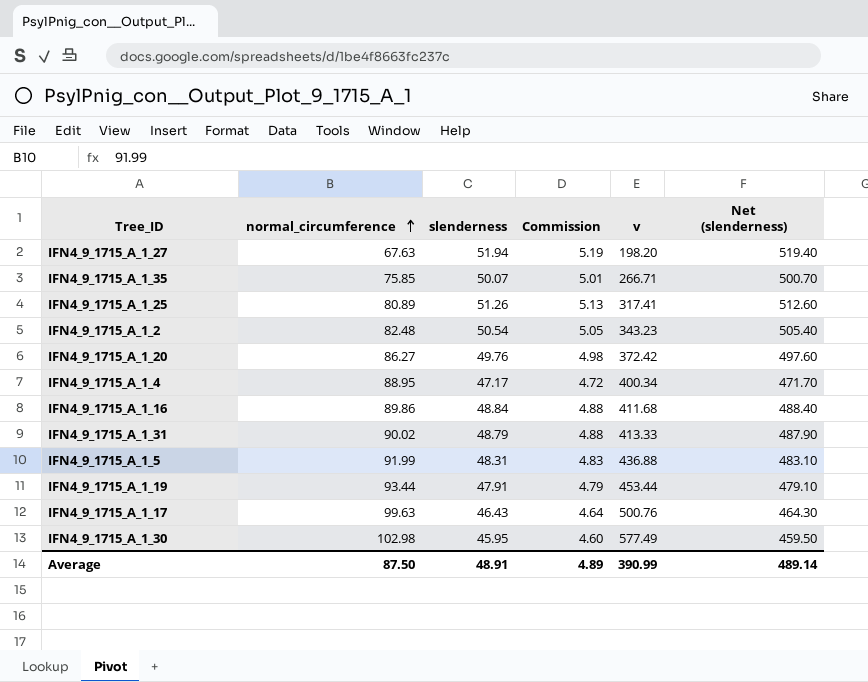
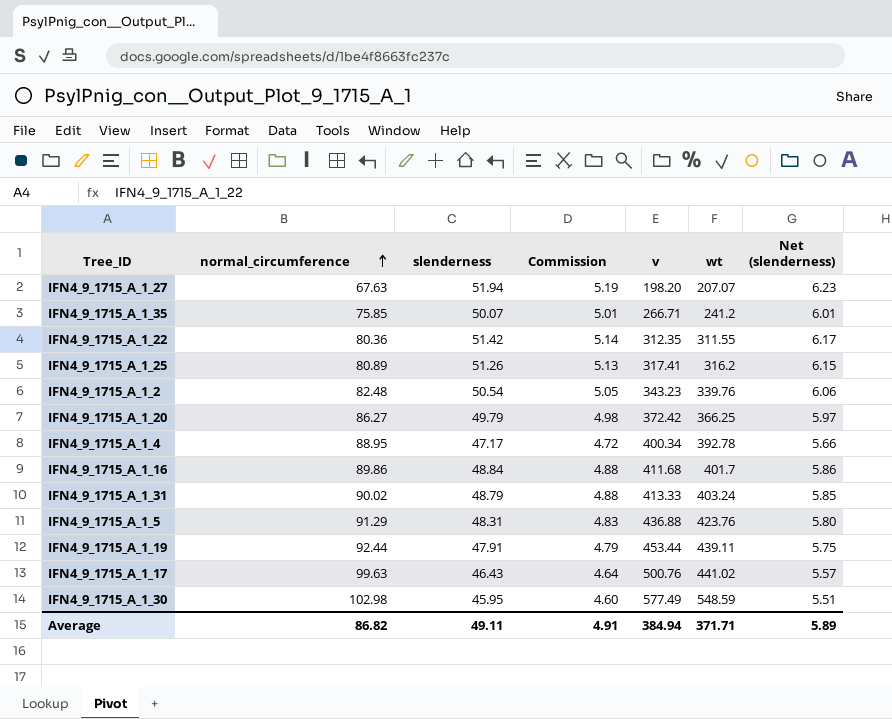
column wt | position: none -> 6
column Net (slenderness) | formula: [slenderness] * 10 -> [slenderness] * 0.12
row IFN4_9_1715_A_1_22: none -> 80.36 | 51.42 | 5.14 | 312.35 | 311.55 | 6.17
IFN4_9_1715_A_1_20 | slenderness: 49.76 -> 49.79
IFN4_9_1715_A_1_5 | normal_circumference: 91.99 -> 91.29
IFN4_9_1715_A_1_19 | normal_circumference: 93.44 -> 92.44
Average | normal_circumference: 87.50 -> 86.82
Average | slenderness: 48.91 -> 49.11
Average | Commission: 4.89 -> 4.91
Average | v: 390.99 -> 384.94
Average | Net (slenderness): 489.14 -> 5.89

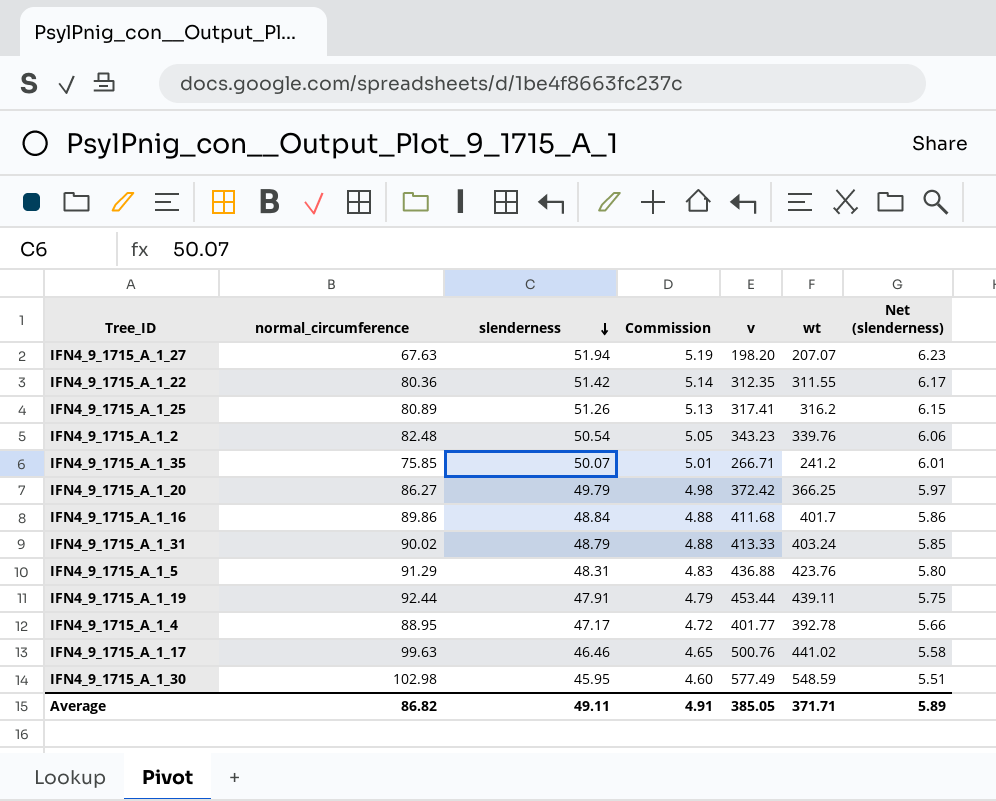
row order: normal_circumference ascending -> slenderness descending
IFN4_9_1715_A_1_4 | v: 400.34 -> 401.77
IFN4_9_1715_A_1_17 | slenderness: 46.43 -> 46.46
IFN4_9_1715_A_1_17 | Commission: 4.64 -> 4.65
IFN4_9_1715_A_1_17 | Net (slenderness): 5.57 -> 5.58
Average | v: 384.94 -> 385.05

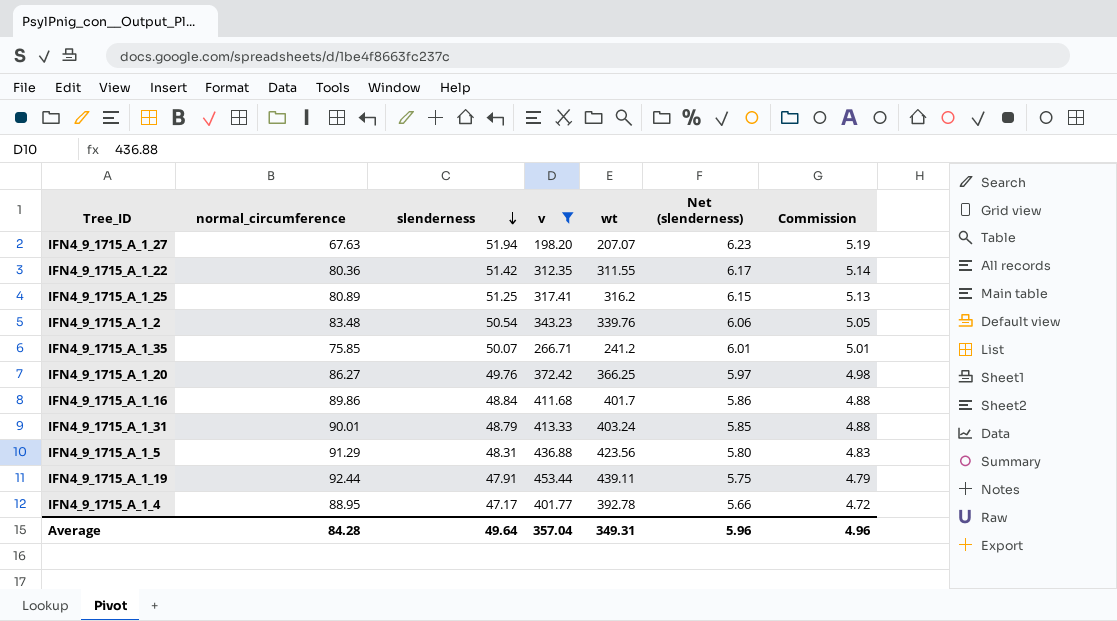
filter: none -> v <= 453.44
column Commission | position: 4 -> 7
IFN4_9_1715_A_1_25 | slenderness: 51.26 -> 51.25
IFN4_9_1715_A_1_2 | normal_circumference: 82.48 -> 83.48
IFN4_9_1715_A_1_20 | slenderness: 49.79 -> 49.76
IFN4_9_1715_A_1_31 | normal_circumference: 90.02 -> 90.01
IFN4_9_1715_A_1_5 | wt: 423.76 -> 423.56
Average | normal_circumference: 86.82 -> 84.28
Average | slenderness: 49.11 -> 49.64
Average | v: 385.05 -> 357.04
Average | wt: 371.71 -> 349.31
Average | Net (slenderness): 5.89 -> 5.96
Average | Commission: 4.91 -> 4.96

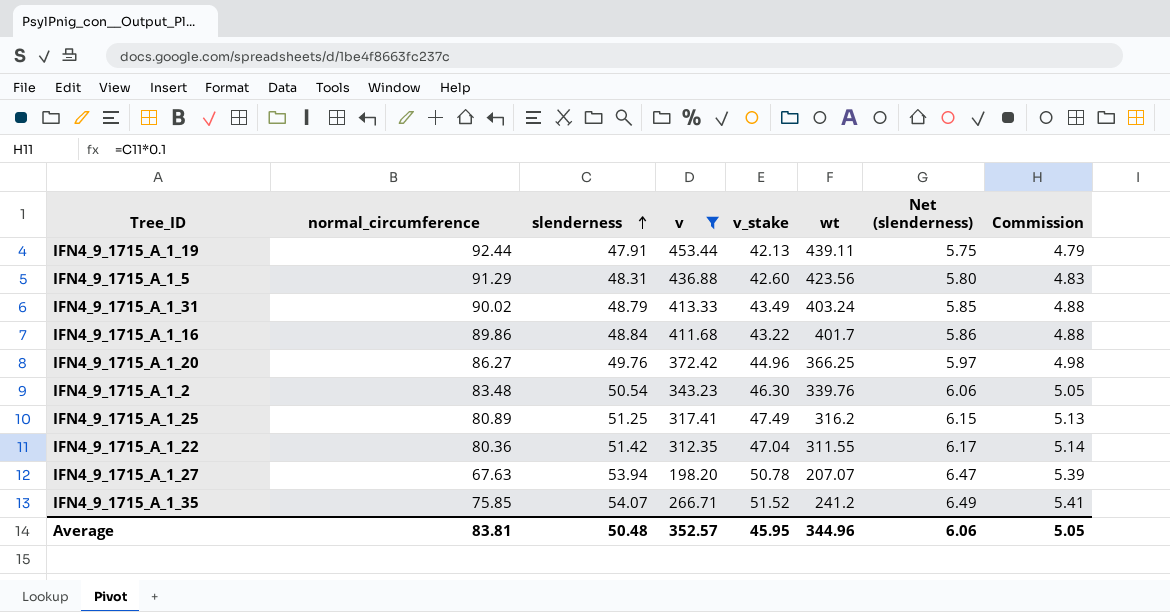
row order: slenderness descending -> slenderness ascending
column v_stake | position: none -> 5
row IFN4_9_1715_A_1_4: 88.95 | 47.17 | 401.77 | 392.78 | 5.66 | 4.72 -> none
IFN4_9_1715_A_1_31 | normal_circumference: 90.01 -> 90.02
IFN4_9_1715_A_1_27 | slenderness: 51.94 -> 53.94
IFN4_9_1715_A_1_27 | Net (slenderness): 6.23 -> 6.47
IFN4_9_1715_A_1_27 | Commission: 5.19 -> 5.39
IFN4_9_1715_A_1_35 | slenderness: 50.07 -> 54.07
IFN4_9_1715_A_1_35 | Net (slenderness): 6.01 -> 6.49
IFN4_9_1715_A_1_35 | Commission: 5.01 -> 5.41
Average | normal_circumference: 84.28 -> 83.81
Average | slenderness: 49.64 -> 50.48
Average | v: 357.04 -> 352.57
Average | wt: 349.31 -> 344.96
Average | Net (slenderness): 5.96 -> 6.06
Average | Commission: 4.96 -> 5.05

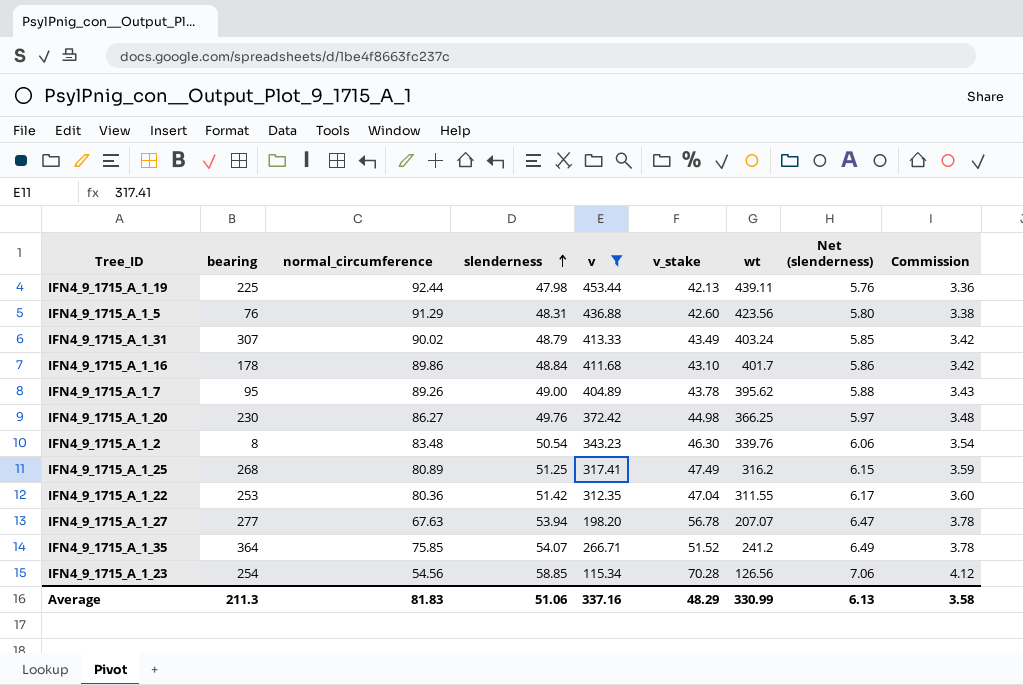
column bearing | position: none -> 2
column Commission | formula: [slenderness] * 0.1 -> [slenderness] * 0.07
IFN4_9_1715_A_1_19 | slenderness: 47.91 -> 47.98
IFN4_9_1715_A_1_19 | Net (slenderness): 5.75 -> 5.76
IFN4_9_1715_A_1_16 | v_stake: 43.22 -> 43.10
row IFN4_9_1715_A_1_7: none -> 95 | 89.26 | 49.00 | 404.89 | 43.78 | 395.62 | 5.88 | 3.43
IFN4_9_1715_A_1_20 | v_stake: 44.96 -> 44.98
IFN4_9_1715_A_1_27 | v_stake: 50.78 -> 56.78
row IFN4_9_1715_A_1_23: none -> 254 | 54.56 | 58.85 | 115.34 | 70.28 | 126.56 | 7.06 | 4.12
Average | normal_circumference: 83.81 -> 81.83
Average | slenderness: 50.48 -> 51.06
Average | v: 352.57 -> 337.16
Average | v_stake: 45.95 -> 48.29
Average | wt: 344.96 -> 330.99
Average | Net (slenderness): 6.06 -> 6.13
Average | Commission: 5.05 -> 3.58

